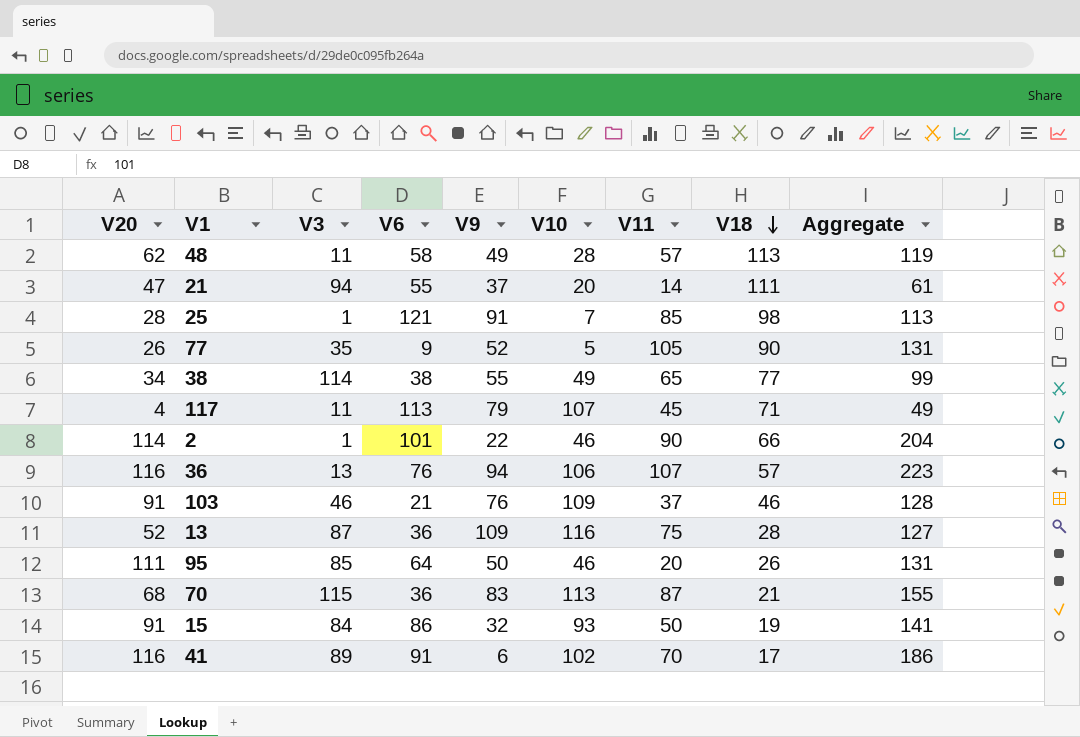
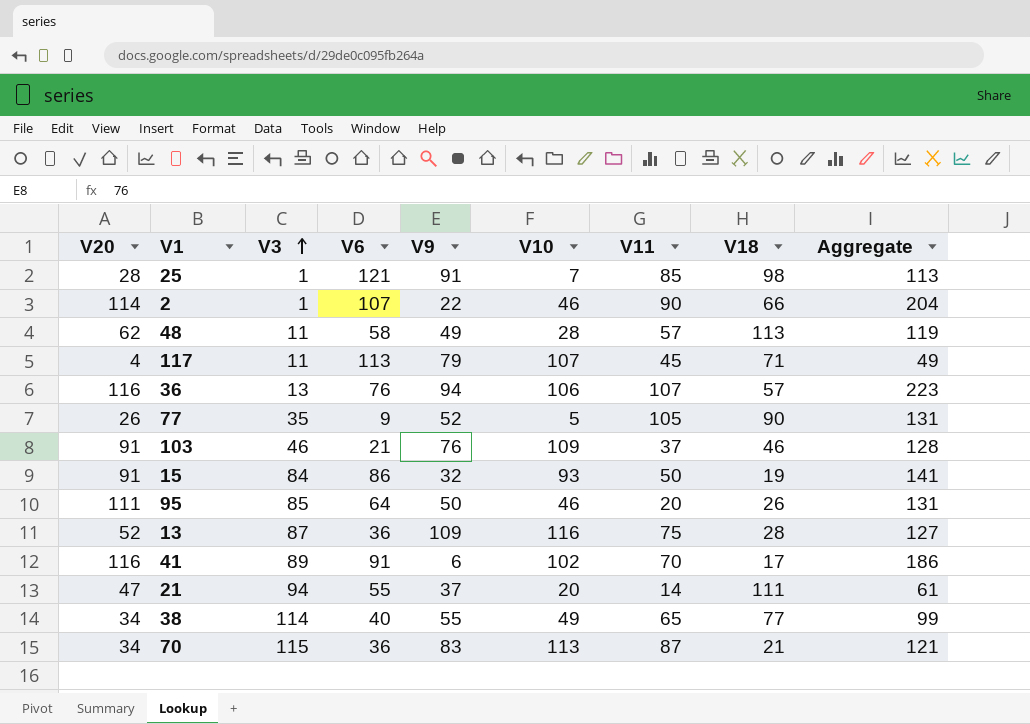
row order: V18 descending -> V3 ascending
2 | V6: 101 -> 107
38 | V6: 38 -> 40
70 | V20: 68 -> 34
70 | Aggregate: 155 -> 121

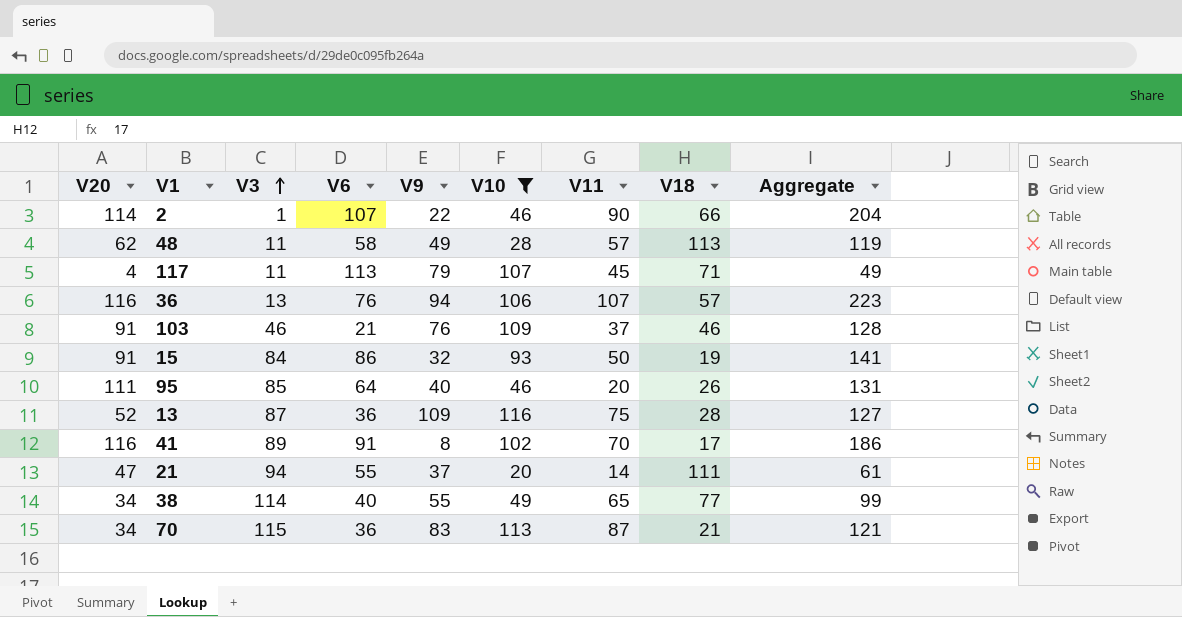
filter: none -> V10 >= 20
95 | V9: 50 -> 40
41 | V9: 6 -> 8

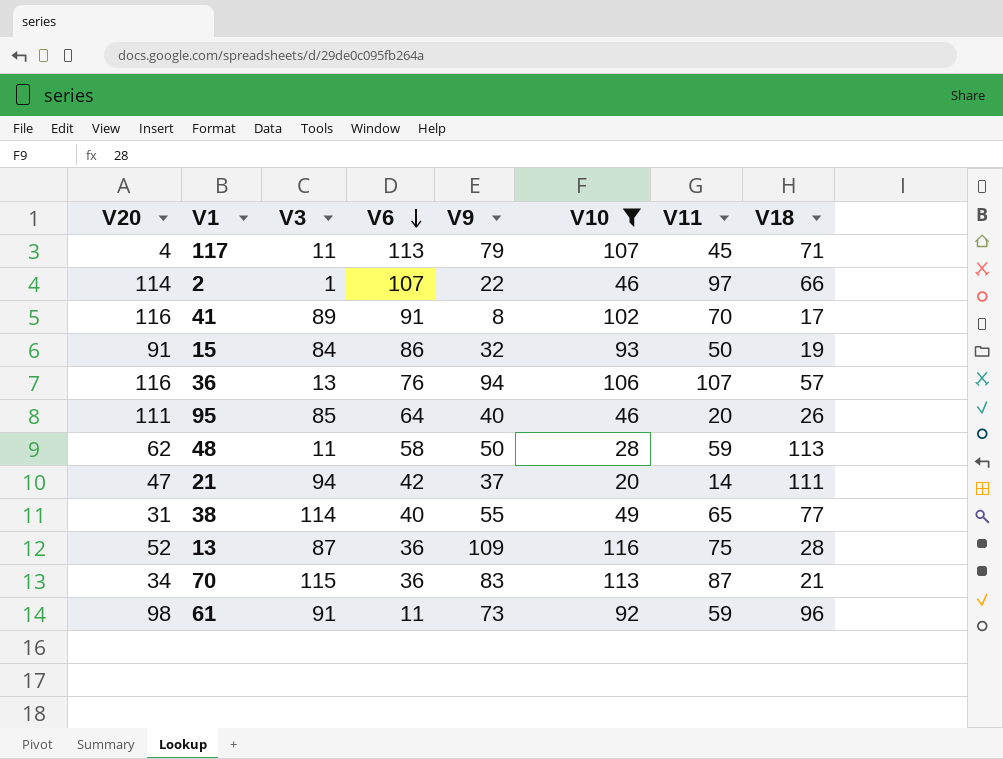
row order: V3 ascending -> V6 descending
column Aggregate | formula: [V20] + [V11] -> none
row 103: 91 | 46 | 21 | 76 | 109 | 37 | 46 | 128 -> none
2 | V11: 90 -> 97
48 | V9: 49 -> 50
48 | V11: 57 -> 59
21 | V6: 55 -> 42
38 | V20: 34 -> 31
row 61: none -> 98 | 91 | 11 | 73 | 92 | 59 | 96

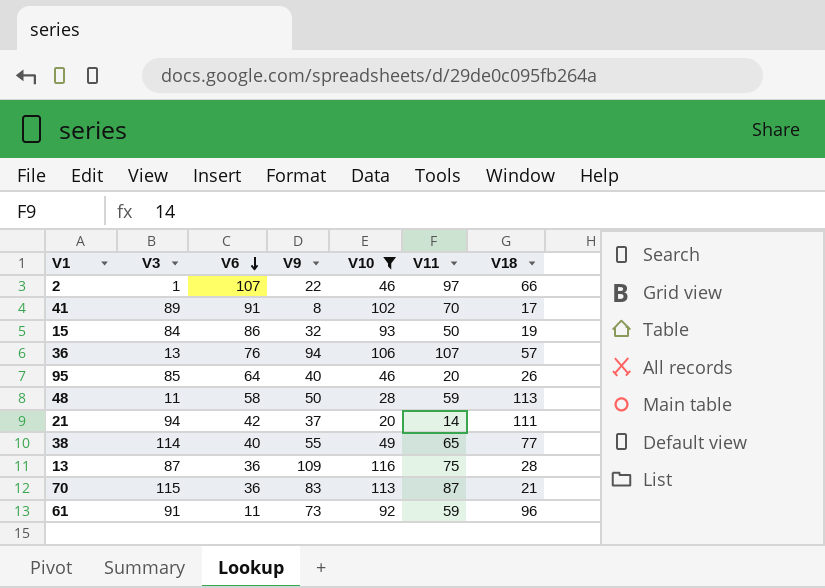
column V20 | position: 1 -> none
row 117: 4 | 11 | 113 | 79 | 107 | 45 | 71 -> none

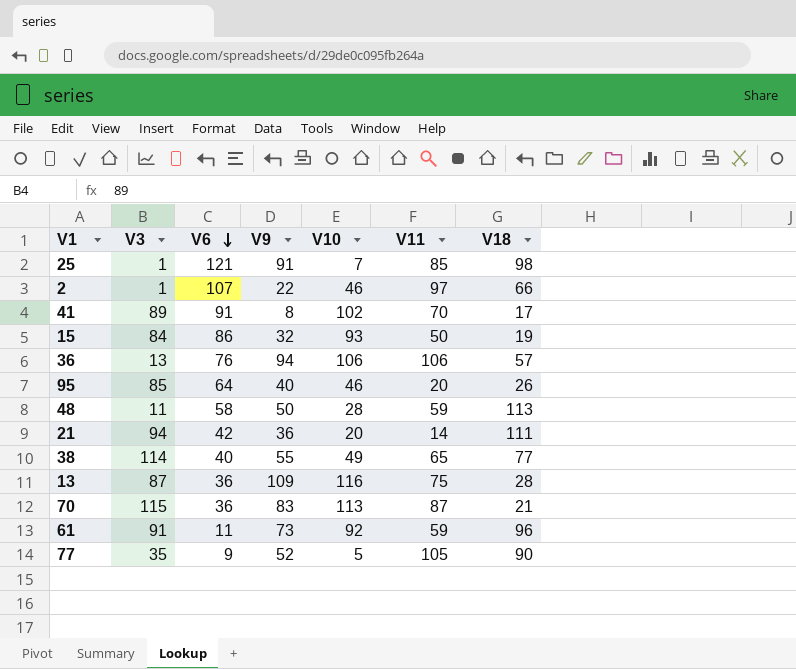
filter: V10 >= 20 -> none
36 | V11: 107 -> 106
21 | V9: 37 -> 36

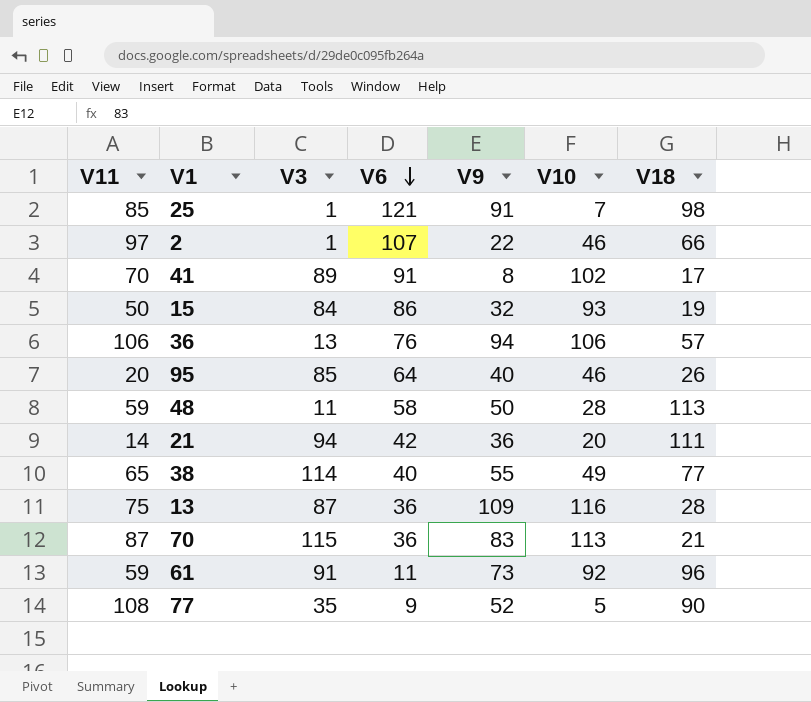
column V11 | position: 6 -> 1
77 | V11: 105 -> 108

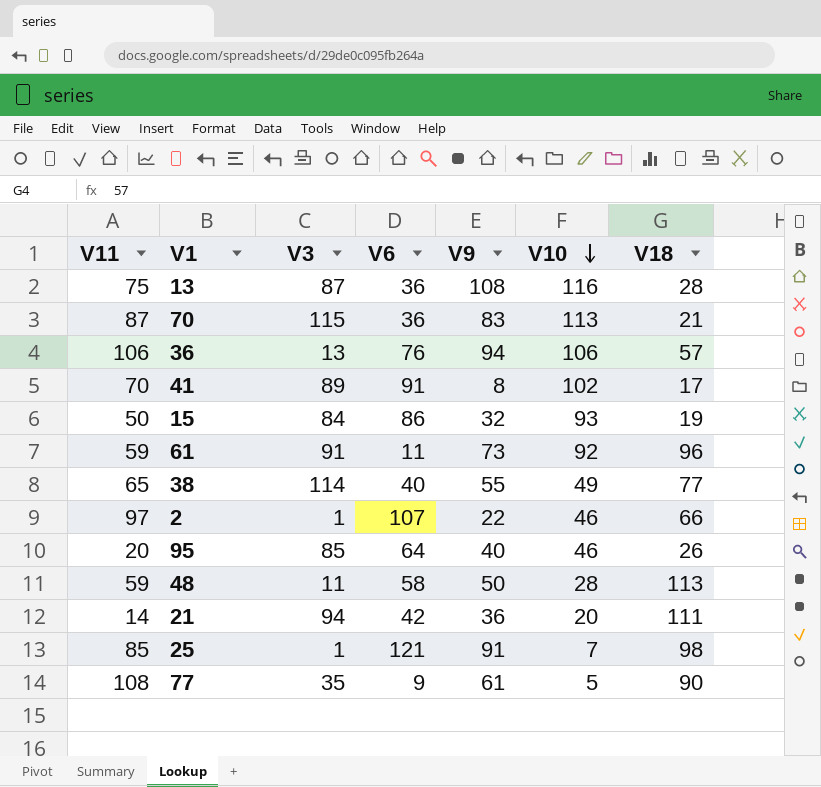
row order: V6 descending -> V10 descending
13 | V9: 109 -> 108
77 | V9: 52 -> 61

